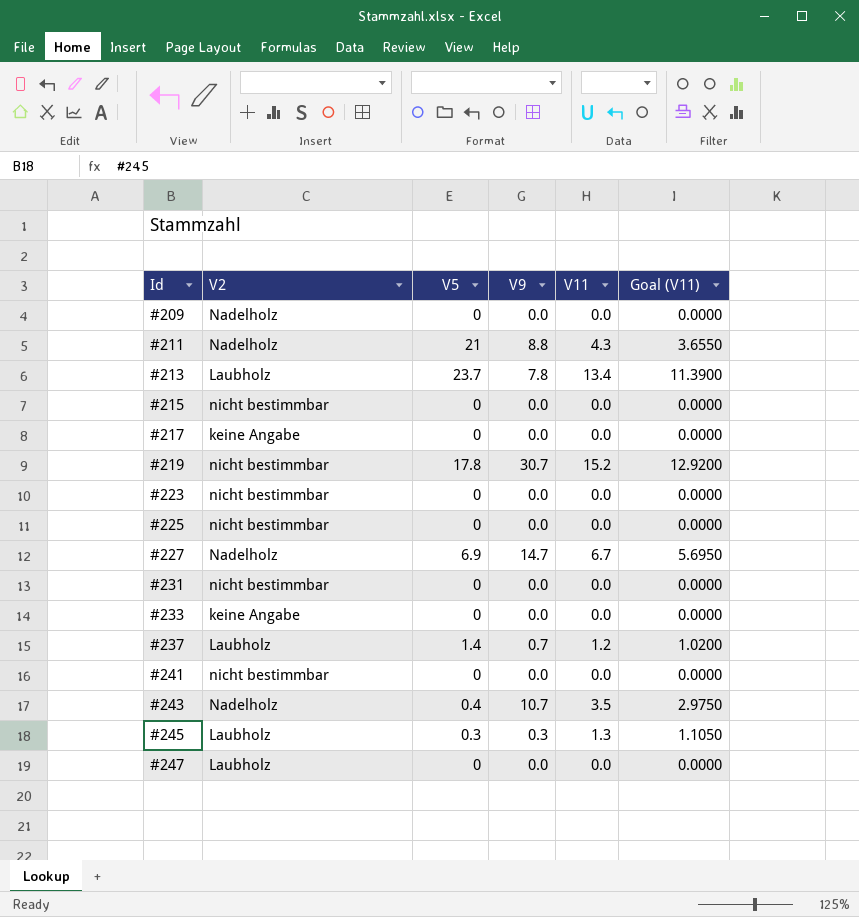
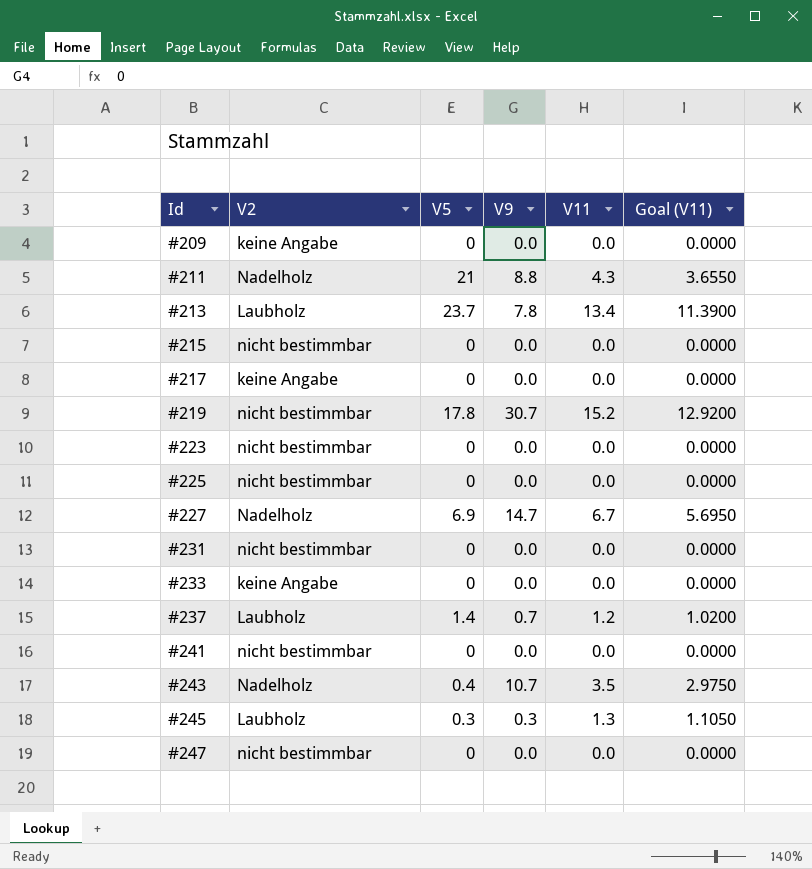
#209 | V2: Nadelholz -> keine Angabe
#247 | V2: Laubholz -> nicht bestimmbar

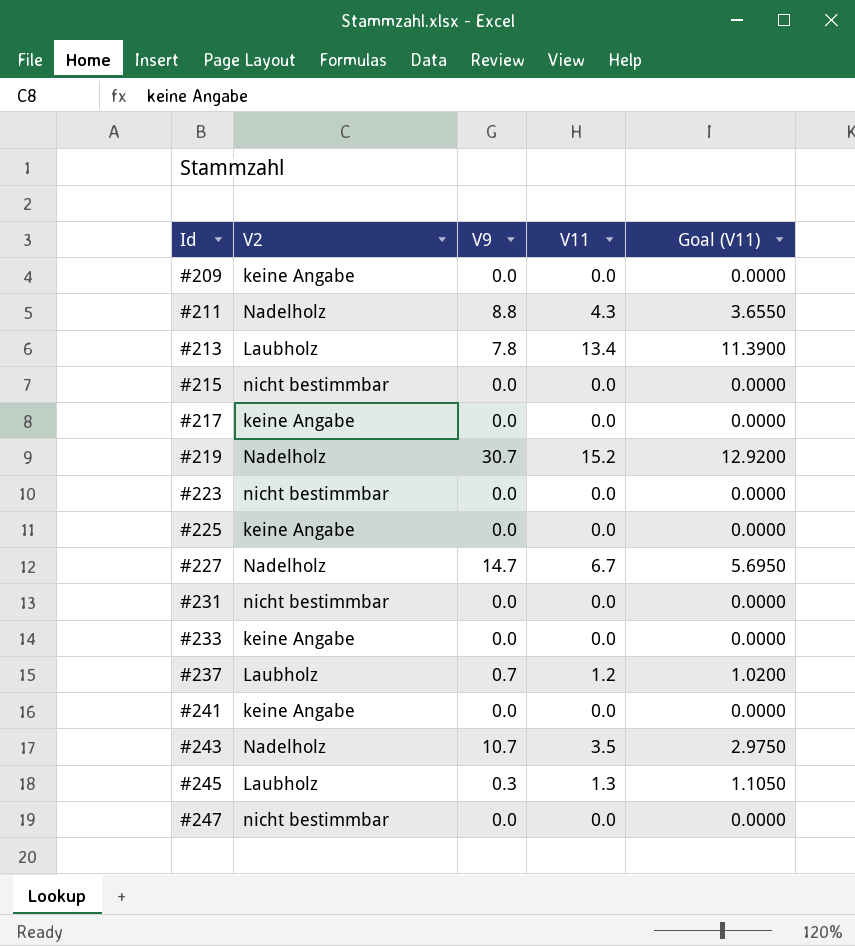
column V5 | position: 3 -> none
#219 | V2: nicht bestimmbar -> Nadelholz
#225 | V2: nicht bestimmbar -> keine Angabe
#241 | V2: nicht bestimmbar -> keine Angabe

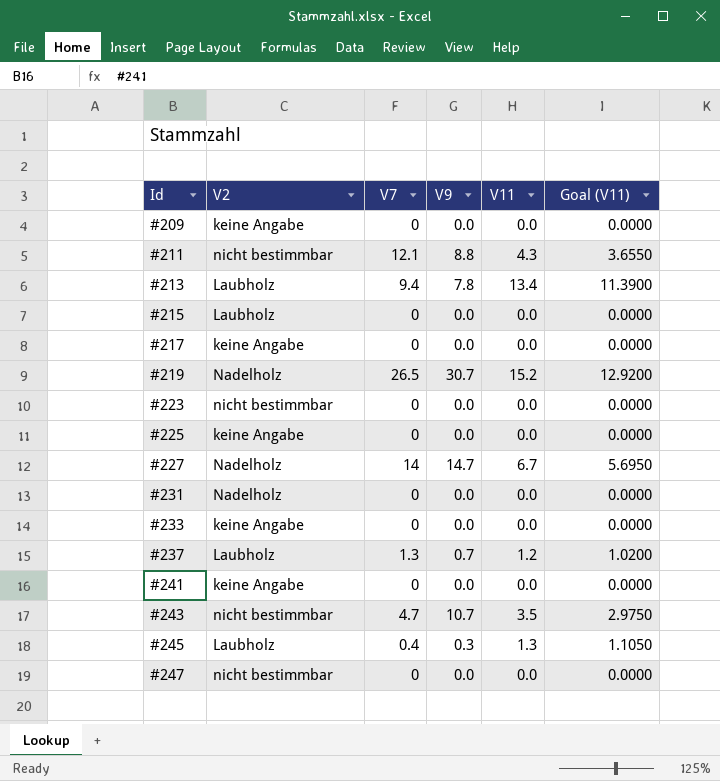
column V7 | position: none -> 3
#211 | V2: Nadelholz -> nicht bestimmbar
#215 | V2: nicht bestimmbar -> Laubholz
#231 | V2: nicht bestimmbar -> Nadelholz
#243 | V2: Nadelholz -> nicht bestimmbar

